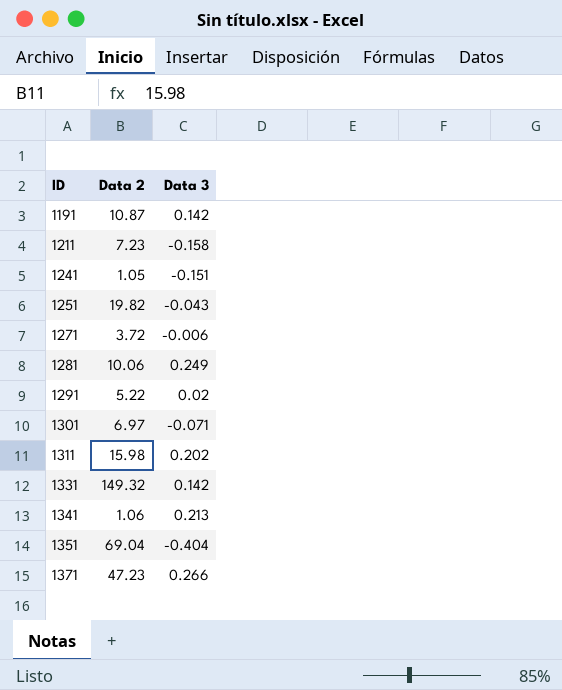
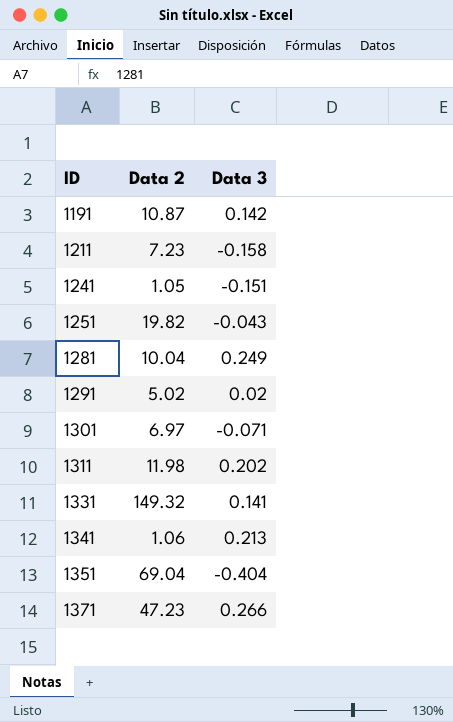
row 1271: 3.72 | -0.006 -> none
1281 | Data 2: 10.06 -> 10.04
1291 | Data 2: 5.22 -> 5.02
1311 | Data 2: 15.98 -> 11.98
1331 | Data 3: 0.142 -> 0.141

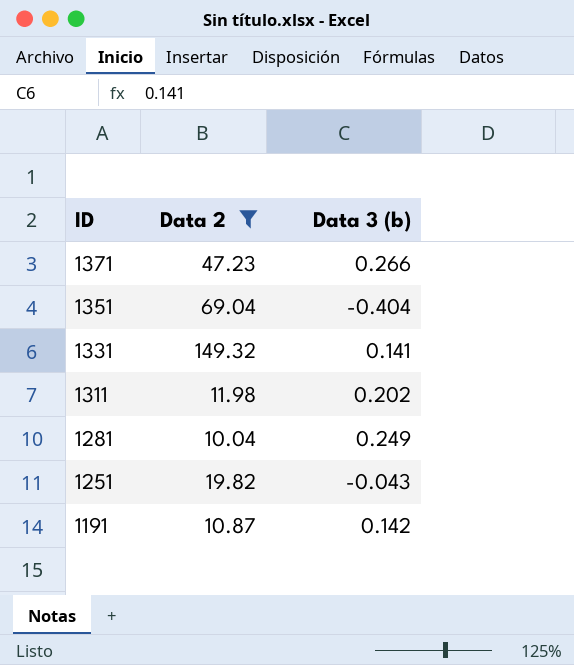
filter: none -> Data 2 >= 10.04
row order: ID ascending -> ID descending
column name: Data 3 -> Data 3 (b)

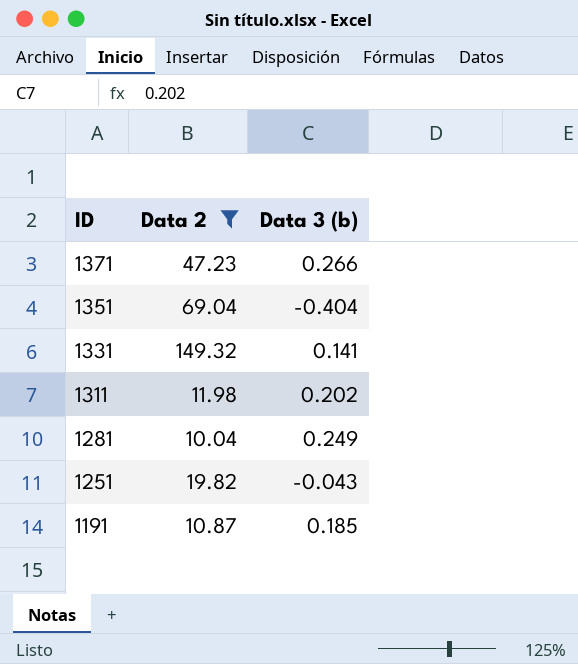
1191 | Data 3 (b): 0.142 -> 0.185

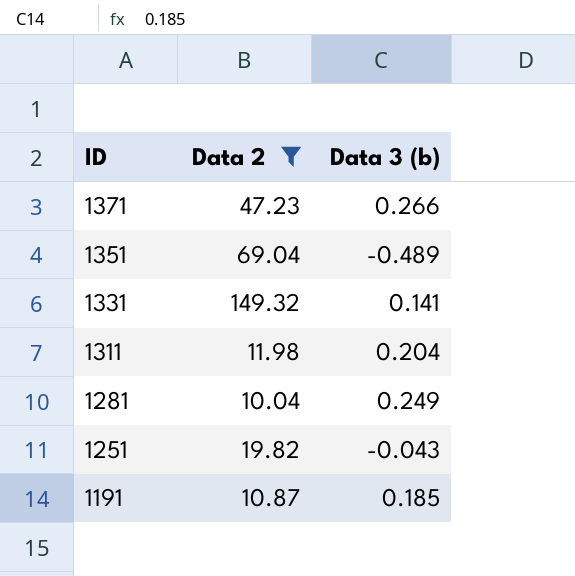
1351 | Data 3 (b): -0.404 -> -0.489
1311 | Data 3 (b): 0.202 -> 0.204

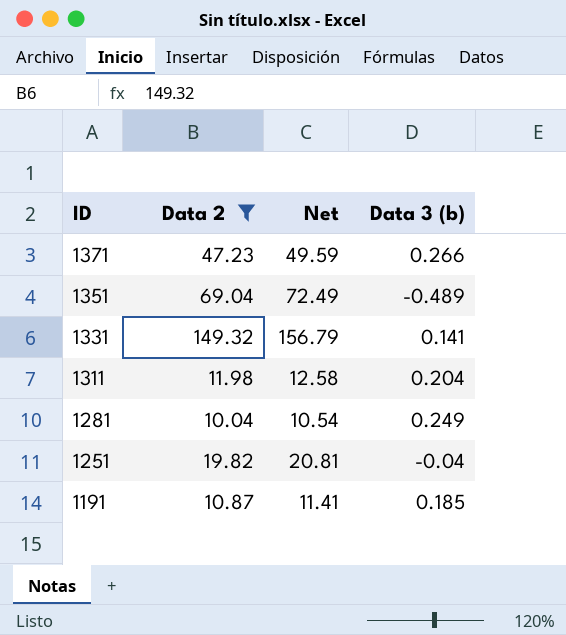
column Net | formula: none -> [Data 2] * 1.05
1251 | Data 3 (b): -0.043 -> -0.04

